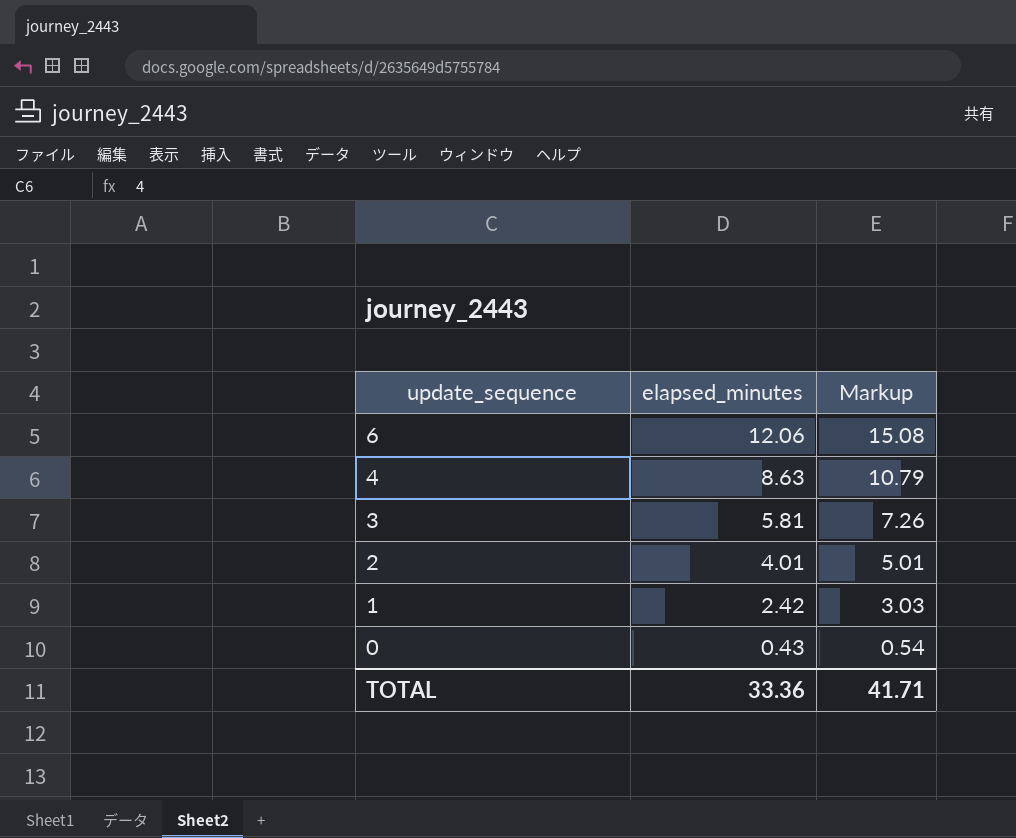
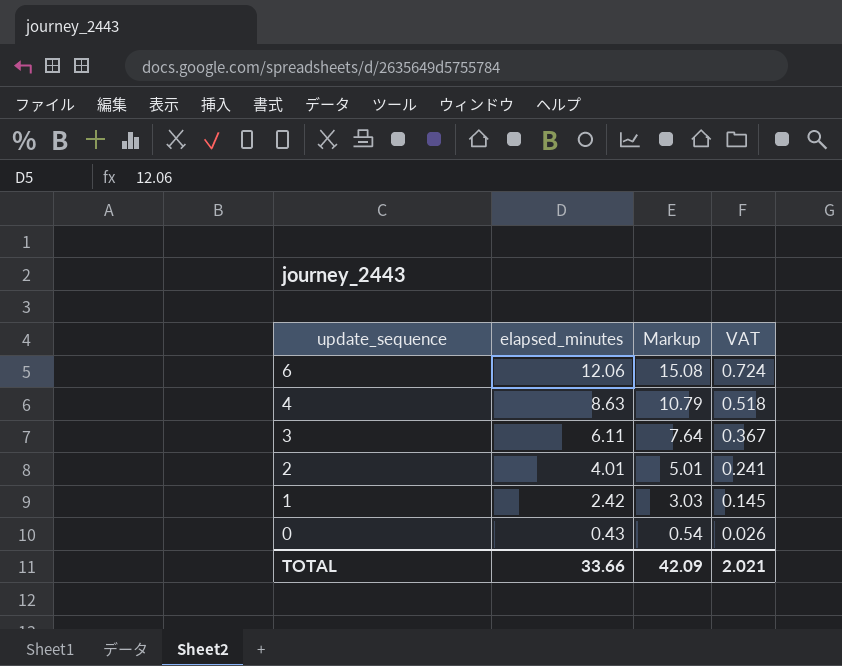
column VAT | formula: none -> [elapsed_minutes] * 0.06
3 | elapsed_minutes: 5.81 -> 6.11
3 | Markup: 7.26 -> 7.64
TOTAL | elapsed_minutes: 33.36 -> 33.66
TOTAL | Markup: 41.71 -> 42.09

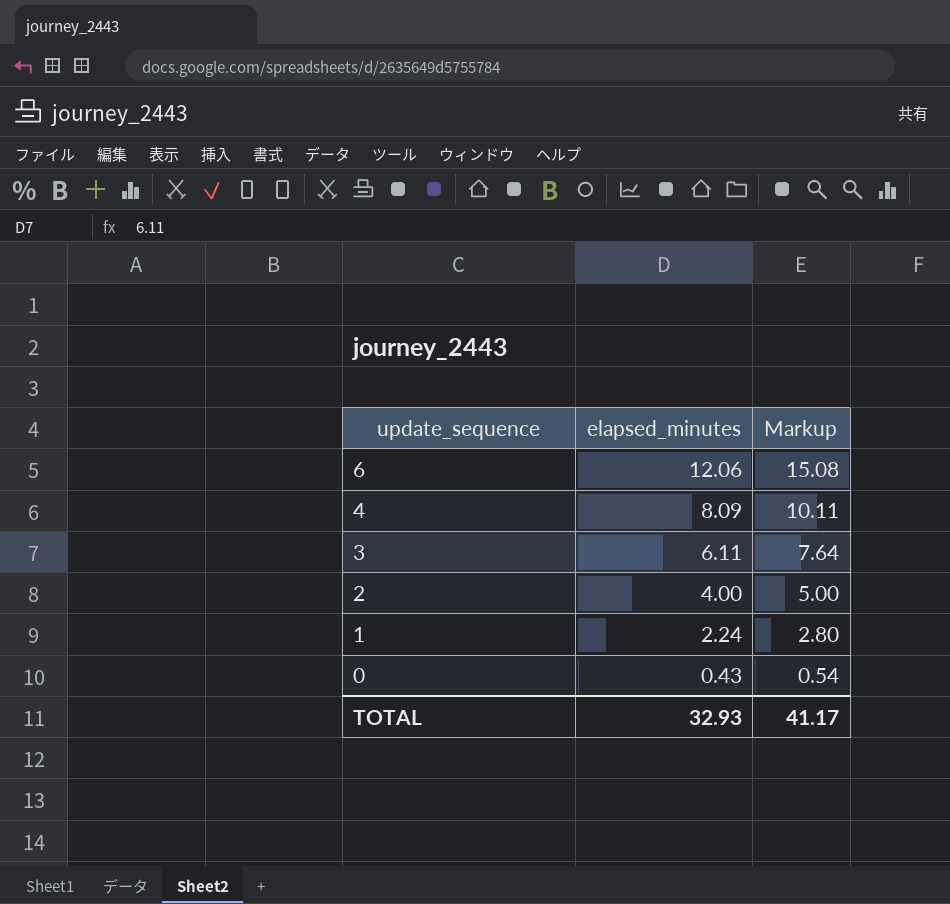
column VAT | formula: [elapsed_minutes] * 0.06 -> none
4 | elapsed_minutes: 8.63 -> 8.09
4 | Markup: 10.79 -> 10.11
2 | elapsed_minutes: 4.01 -> 4.00
2 | Markup: 5.01 -> 5.00
1 | elapsed_minutes: 2.42 -> 2.24
1 | Markup: 3.03 -> 2.80
TOTAL | elapsed_minutes: 33.66 -> 32.93
TOTAL | Markup: 42.09 -> 41.17

